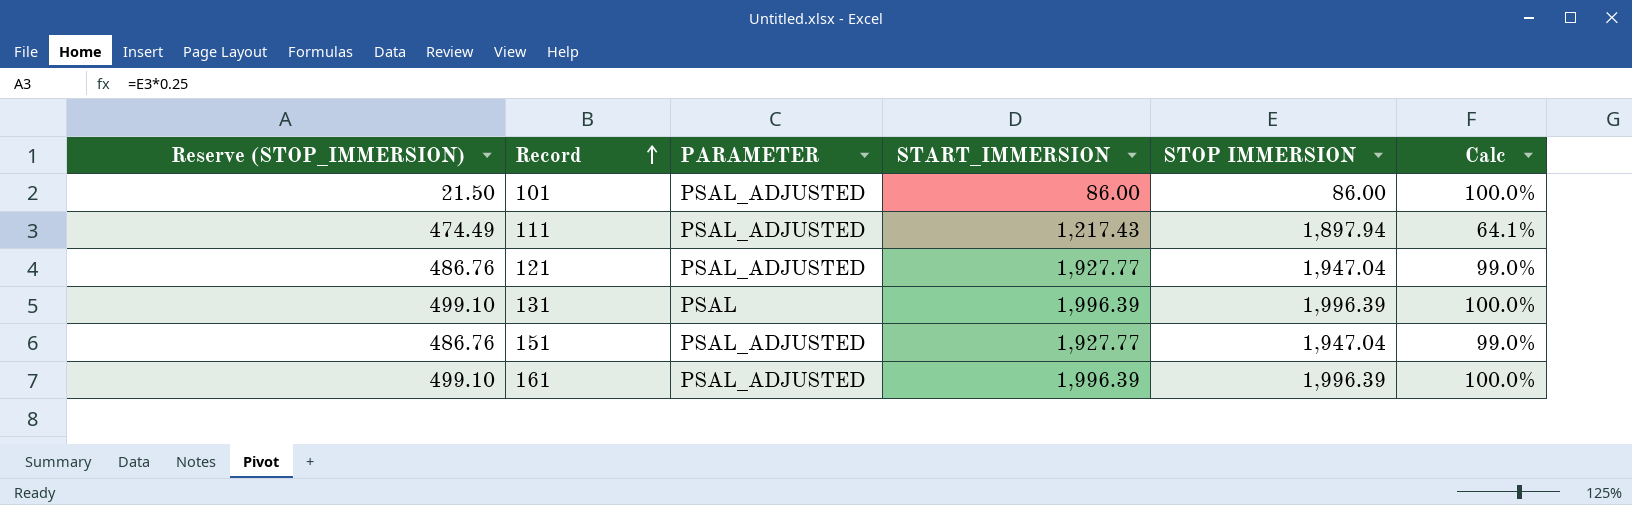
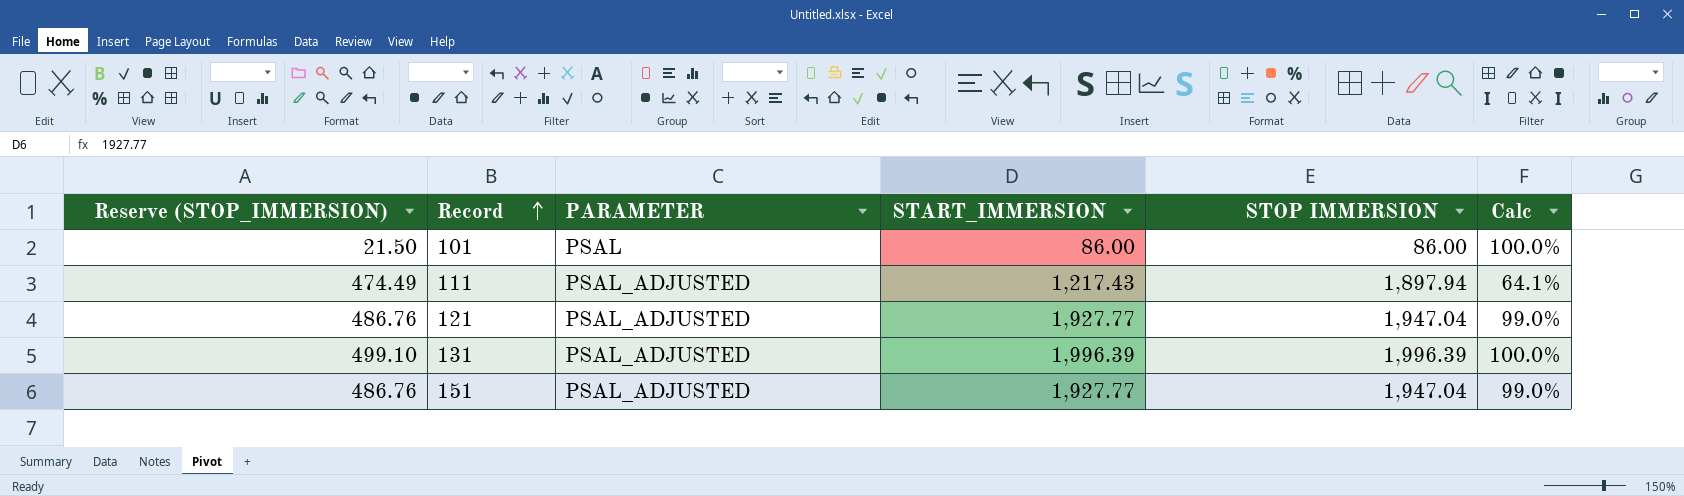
row 161: 499.10 | PSAL_ADJUSTED | 1,996.39 | 1,996.39 | 100.0% -> none
101 | PARAMETER: PSAL_ADJUSTED -> PSAL
131 | PARAMETER: PSAL -> PSAL_ADJUSTED

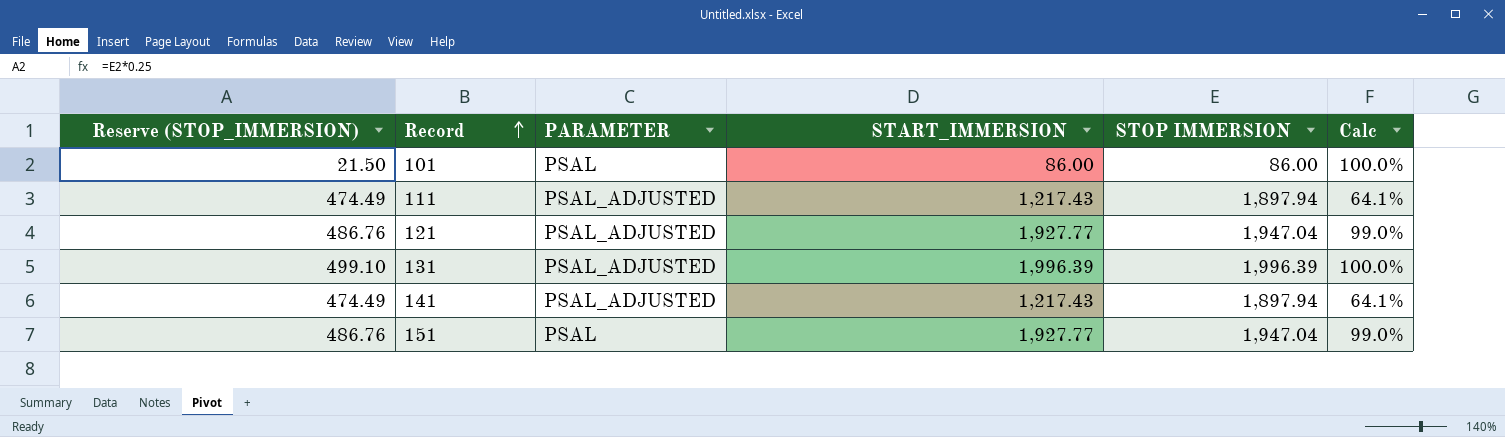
row 141: none -> 474.49 | PSAL_ADJUSTED | 1,217.43 | 1,897.94 | 64.1%
151 | PARAMETER: PSAL_ADJUSTED -> PSAL

